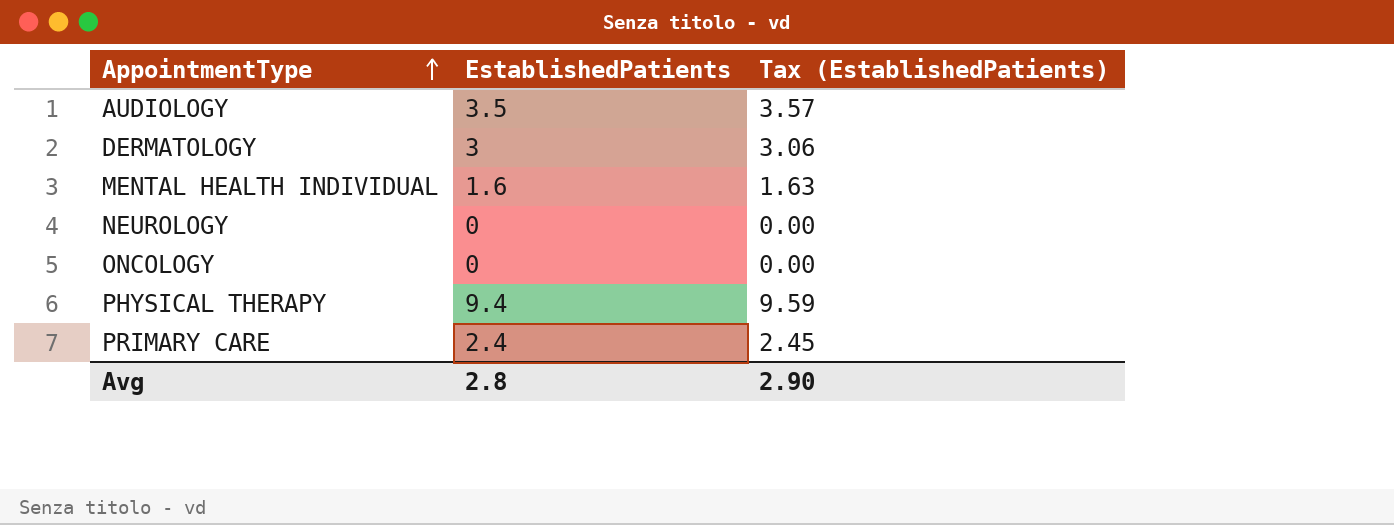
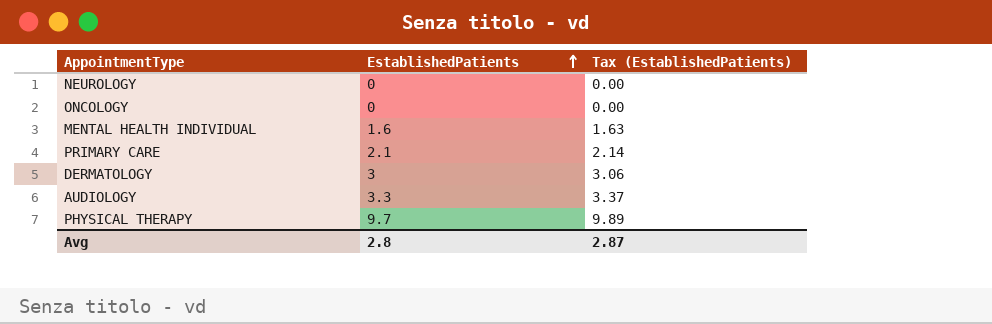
row order: AppointmentType ascending -> EstablishedPatients ascending
PRIMARY CARE | EstablishedPatients: 2.4 -> 2.1
PRIMARY CARE | Tax (EstablishedPatients): 2.45 -> 2.14
AUDIOLOGY | EstablishedPatients: 3.5 -> 3.3
AUDIOLOGY | Tax (EstablishedPatients): 3.57 -> 3.37
PHYSICAL THERAPY | EstablishedPatients: 9.4 -> 9.7
PHYSICAL THERAPY | Tax (EstablishedPatients): 9.59 -> 9.89
Avg | Tax (EstablishedPatients): 2.90 -> 2.87

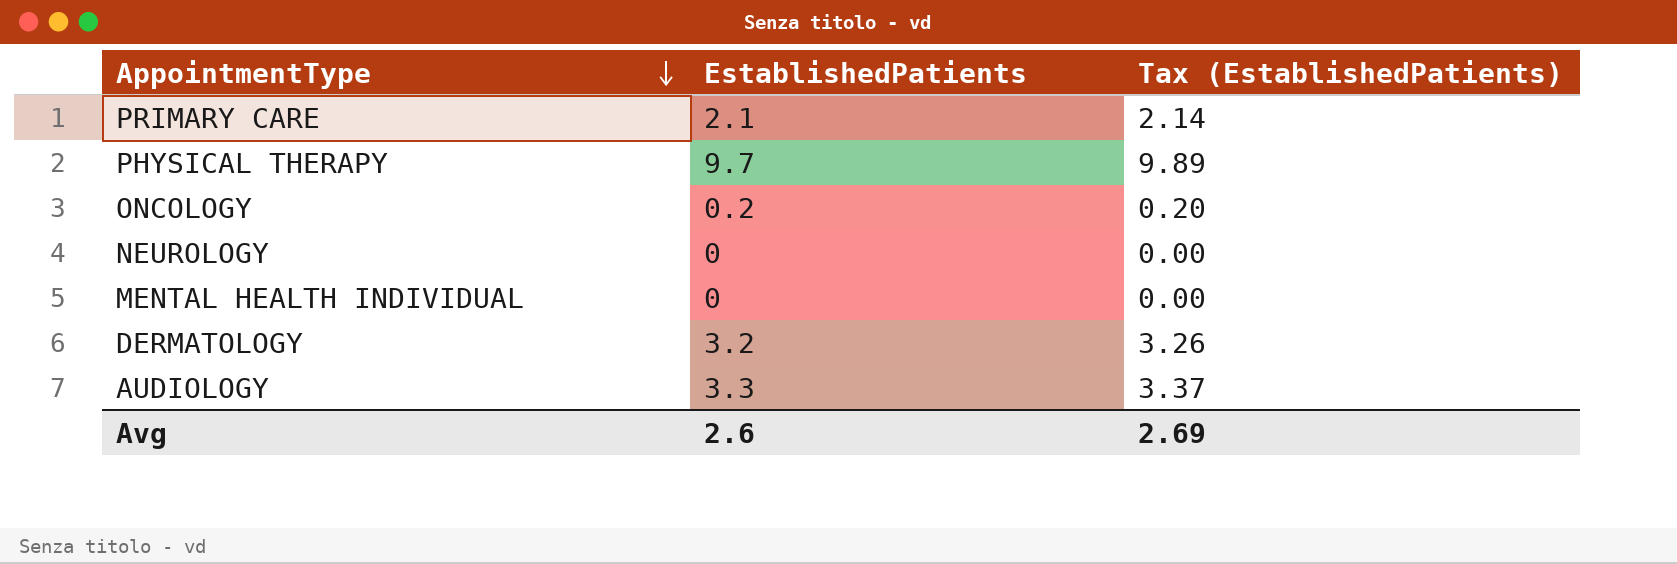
row order: EstablishedPatients ascending -> AppointmentType descending
ONCOLOGY | EstablishedPatients: 0 -> 0.2
ONCOLOGY | Tax (EstablishedPatients): 0.00 -> 0.20
MENTAL HEALTH INDIVIDUAL | EstablishedPatients: 1.6 -> 0
MENTAL HEALTH INDIVIDUAL | Tax (EstablishedPatients): 1.63 -> 0.00
DERMATOLOGY | EstablishedPatients: 3 -> 3.2
DERMATOLOGY | Tax (EstablishedPatients): 3.06 -> 3.26
Avg | EstablishedPatients: 2.8 -> 2.6
Avg | Tax (EstablishedPatients): 2.87 -> 2.69

